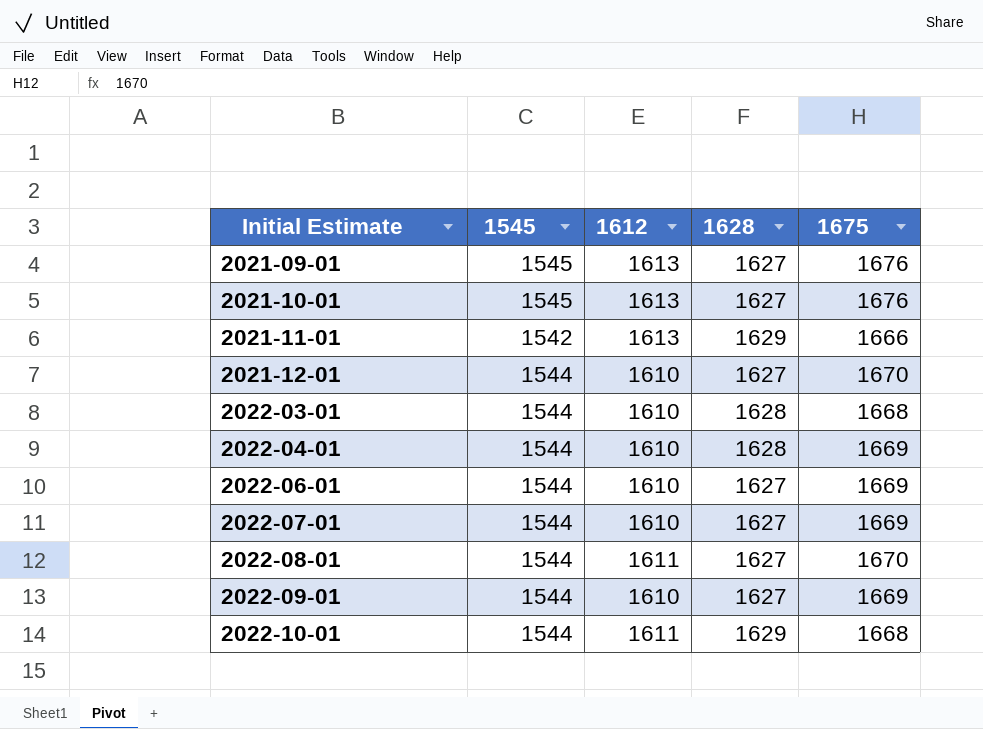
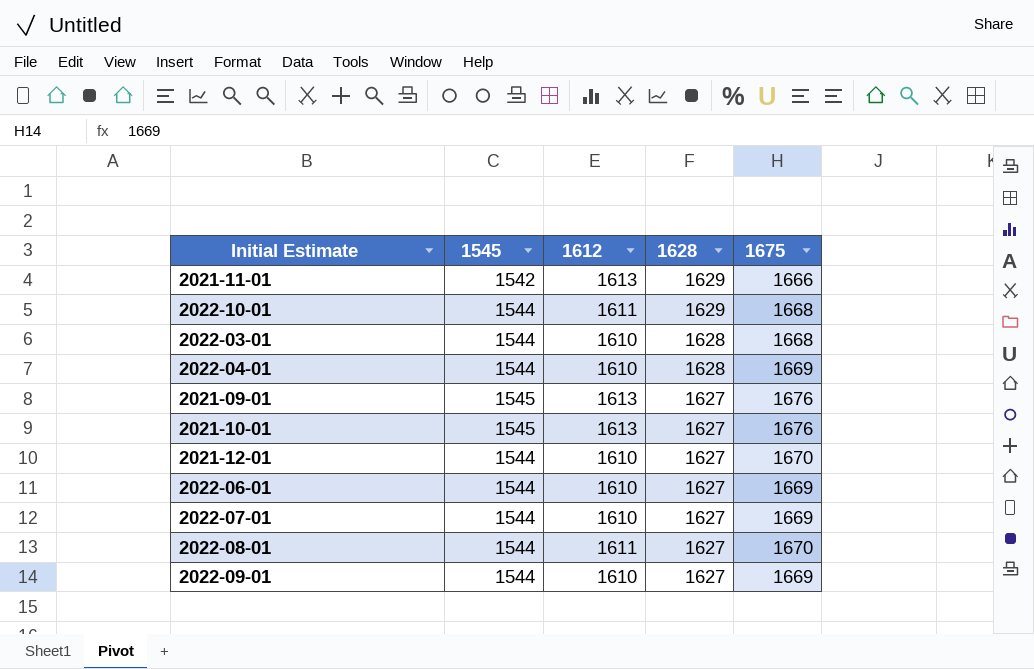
row order: Initial Estimate ascending -> 1628 descending

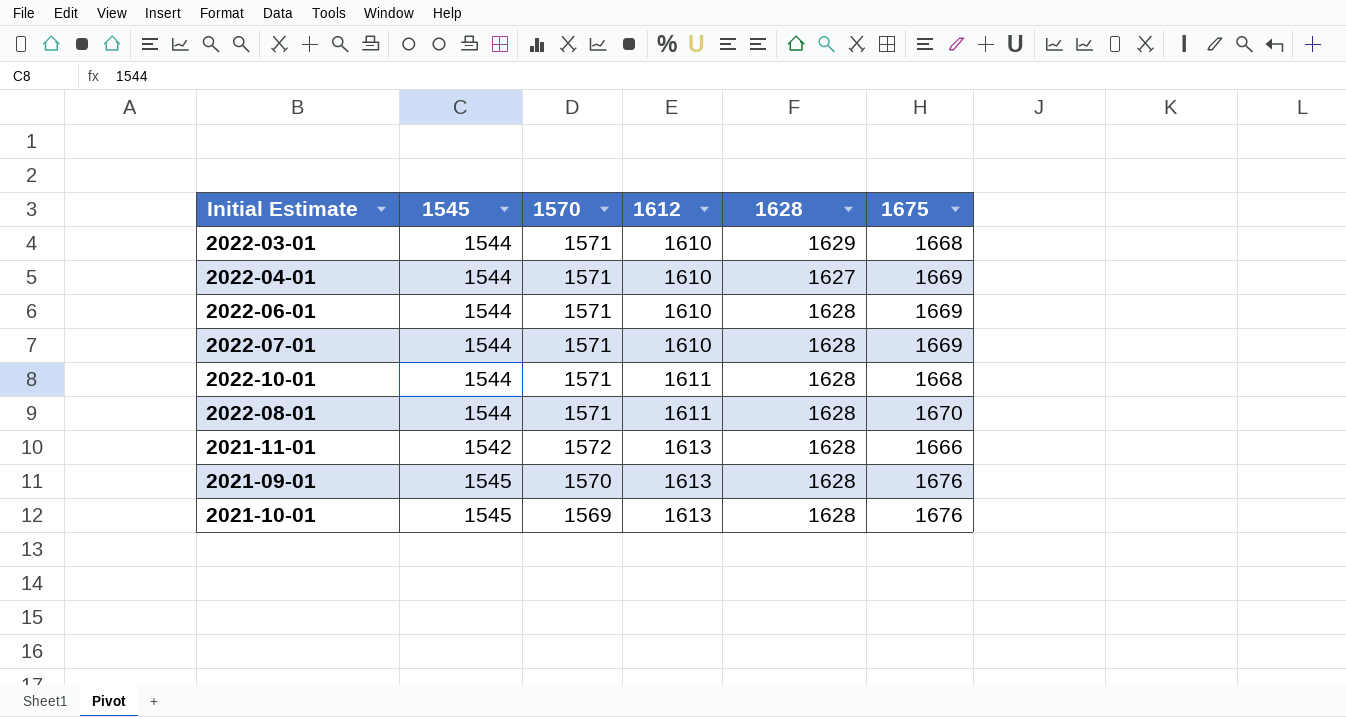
row order: 1628 descending -> 1612 ascending
column 1570 | position: none -> 3
row 2021-12-01: 1544 | 1610 | 1627 | 1670 -> none
row 2022-09-01: 1544 | 1610 | 1627 | 1669 -> none
2022-03-01 | 1628: 1628 -> 1629
2022-04-01 | 1628: 1628 -> 1627
2022-06-01 | 1628: 1627 -> 1628
2022-07-01 | 1628: 1627 -> 1628
2022-10-01 | 1628: 1629 -> 1628
2022-08-01 | 1628: 1627 -> 1628
2021-11-01 | 1628: 1629 -> 1628
2021-09-01 | 1628: 1627 -> 1628
2021-10-01 | 1628: 1627 -> 1628

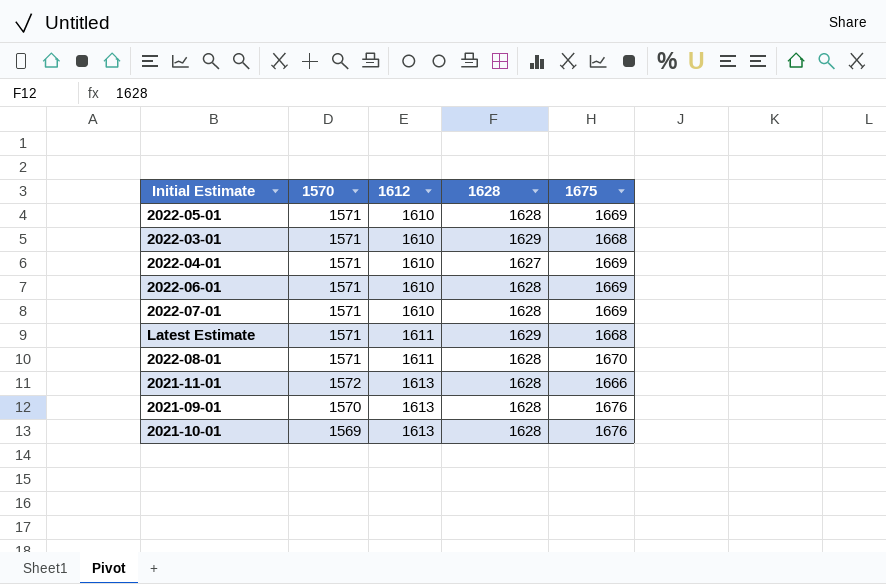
column 1545 | position: 2 -> none
row 2022-10-01: 1544 | 1571 | 1611 | 1628 | 1668 -> none
row 2022-05-01: none -> 1571 | 1610 | 1628 | 1669
row Latest Estimate: none -> 1571 | 1611 | 1629 | 1668

